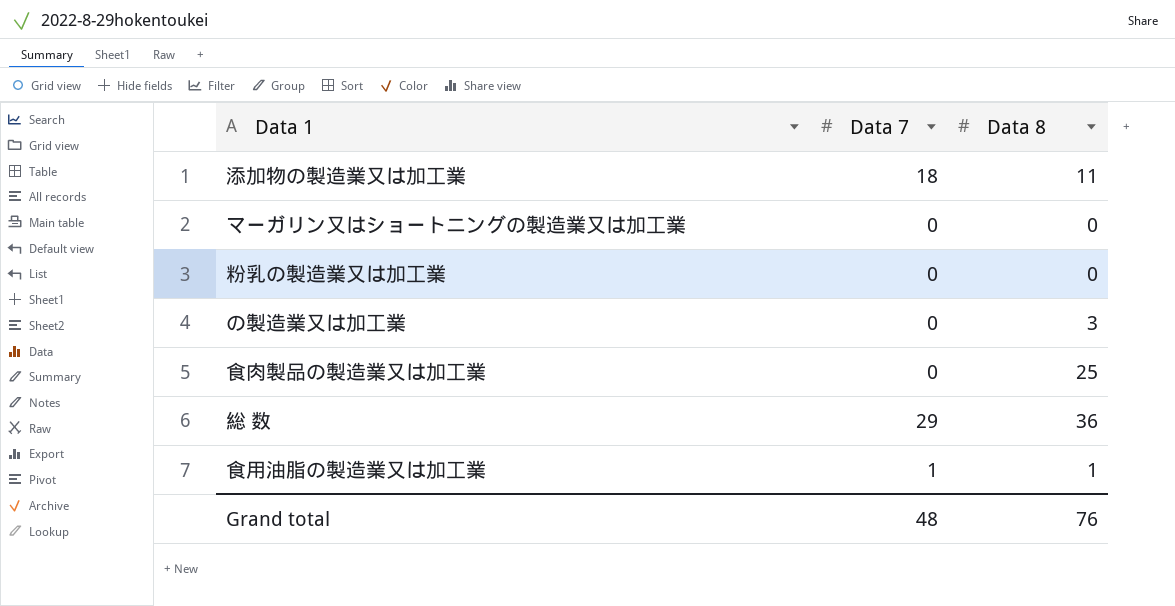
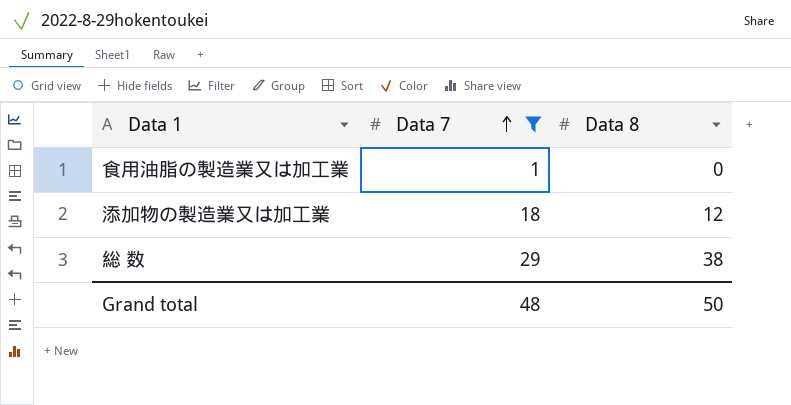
filter: none -> Data 7 != 0
row order: none -> Data 7 ascending
食用油脂の製造業又は加工業 | Data 8: 1 -> 0
添加物の製造業又は加工業 | Data 8: 11 -> 12
総 数 | Data 8: 36 -> 38
Grand total | Data 8: 76 -> 50

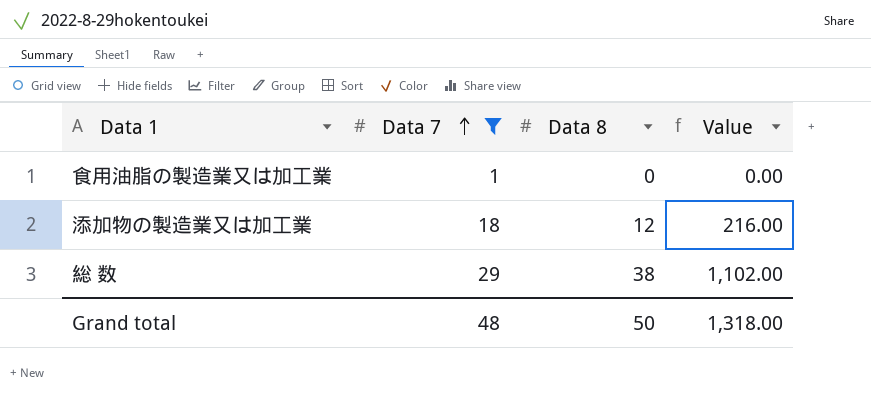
column Value | formula: none -> [Data 7] * [Data 8]

